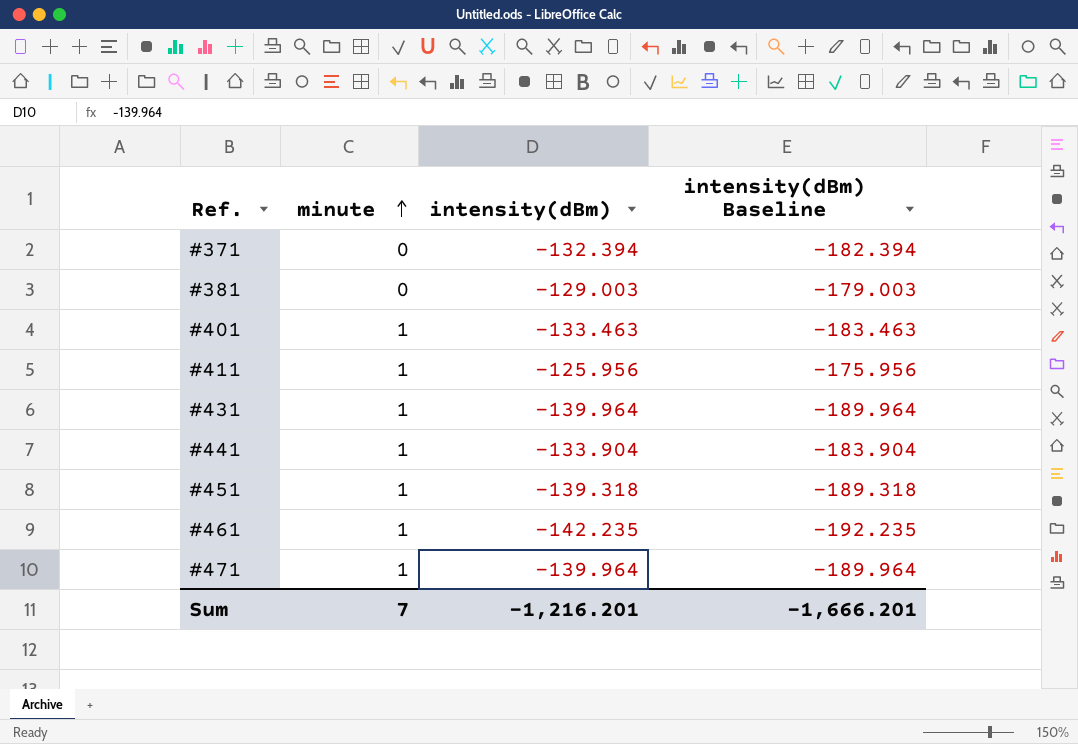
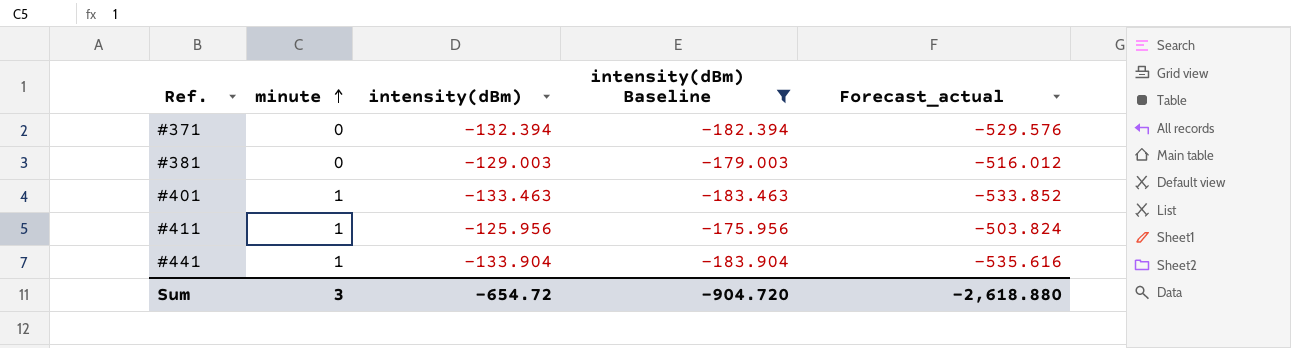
filter: none -> intensity(dBm) Baseline >= -183.904
column Forecast_actual | formula: none -> [intensity(dBm)] * 4
Sum | minute: 7 -> 3
Sum | intensity(dBm): -1,216.201 -> -654.72
Sum | intensity(dBm) Baseline: -1,666.201 -> -904.720

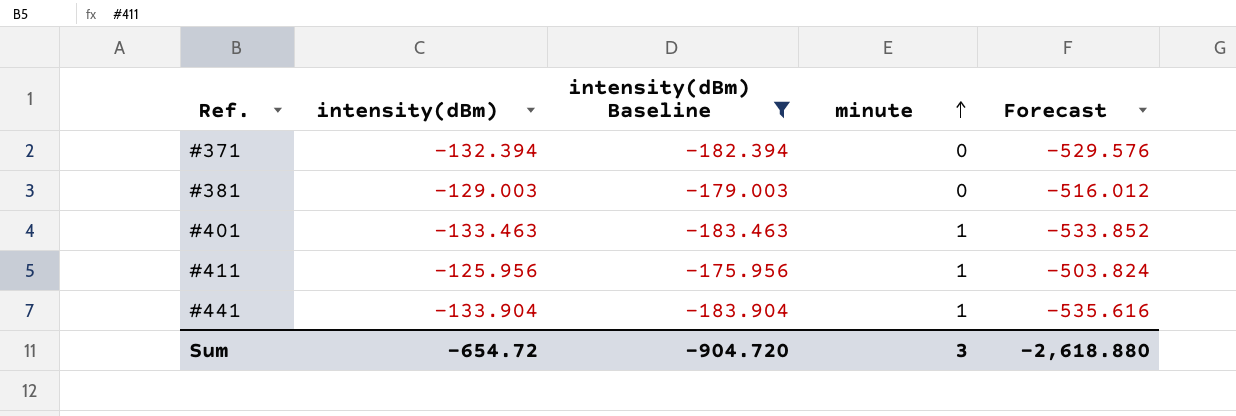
column minute | position: 2 -> 4
column name: Forecast_actual -> Forecast

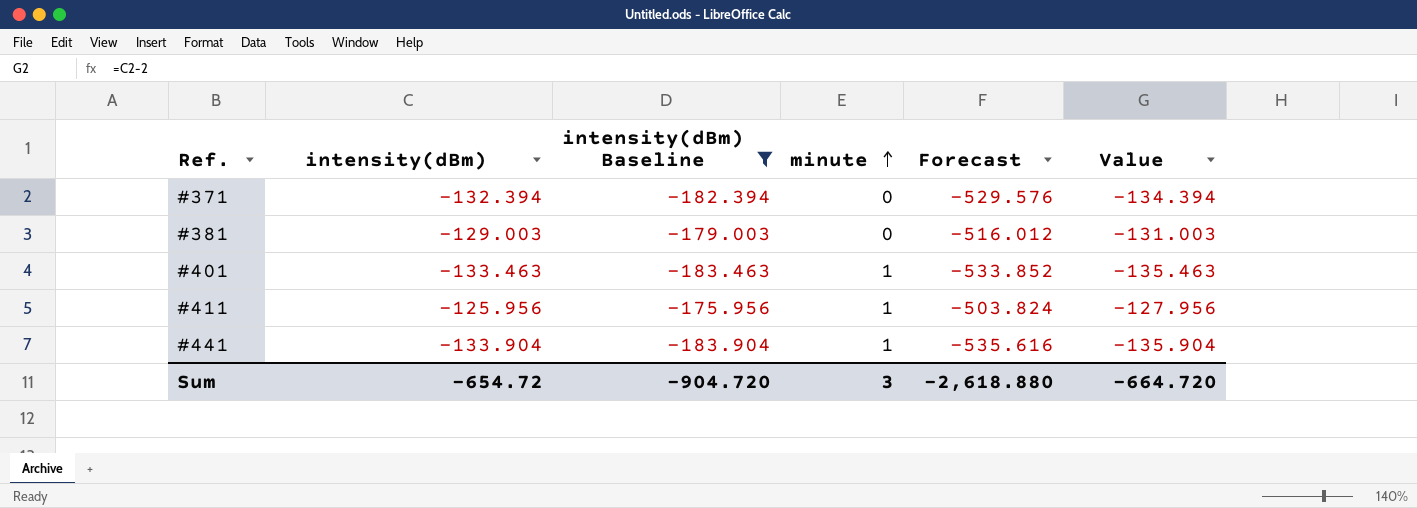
column Value | formula: none -> [intensity(dBm)] - 2

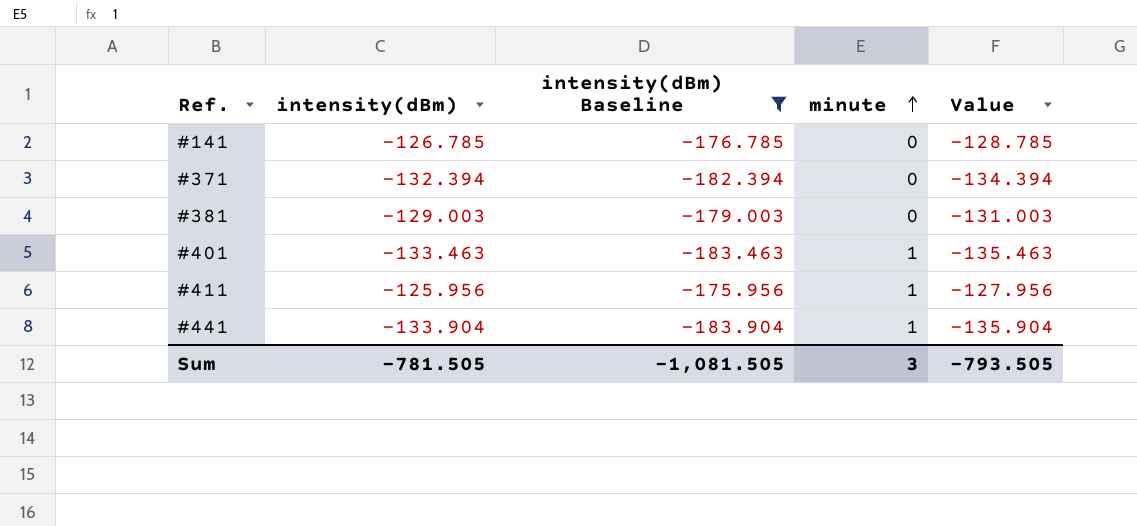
column Forecast | formula: [intensity(dBm)] * 4 -> none
row #141: none -> -126.785 | -176.785 | 0 | -128.785
Sum | intensity(dBm): -654.72 -> -781.505
Sum | intensity(dBm) Baseline: -904.720 -> -1,081.505
Sum | Value: -664.720 -> -793.505

